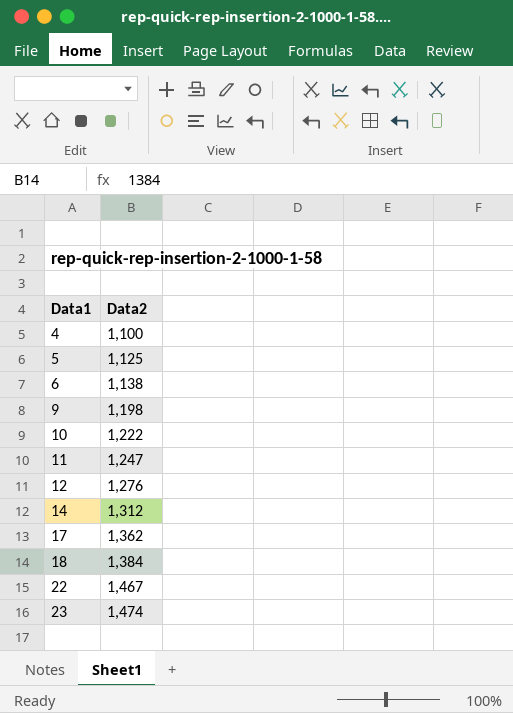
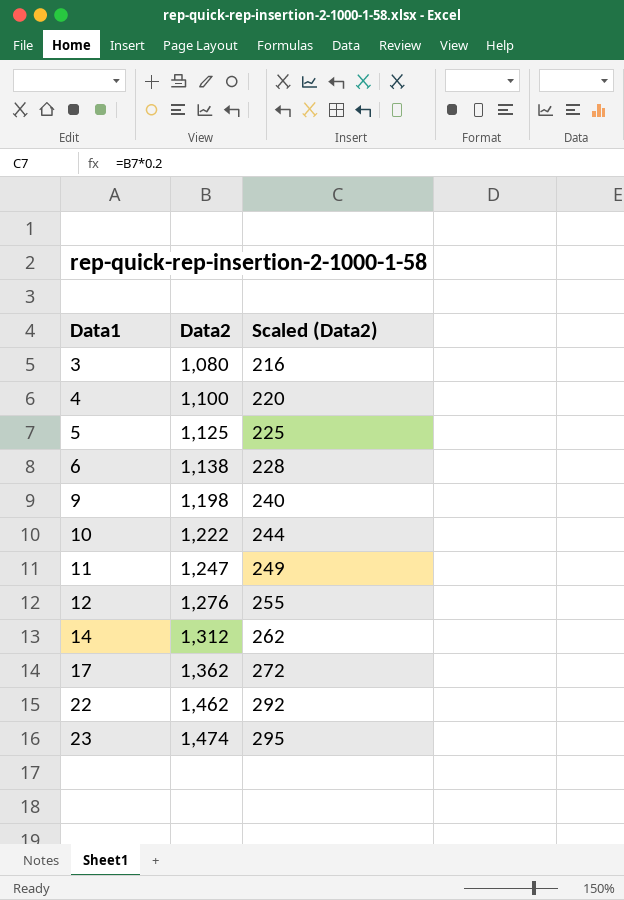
column Scaled (Data2) | formula: none -> [Data2] * 0.2
row 18: 1,384 -> none
row 3: none -> 1,080 | 216
22 | Data2: 1,467 -> 1,462

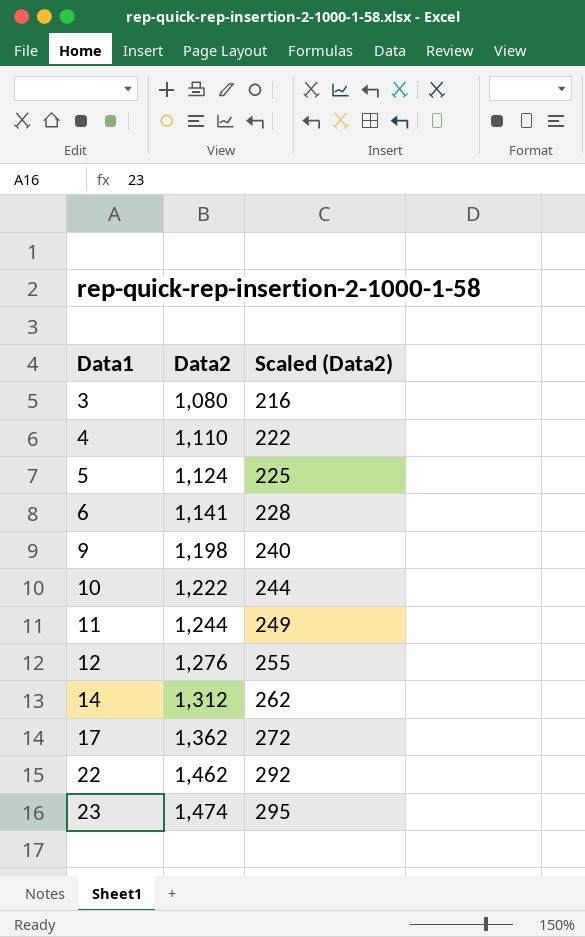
4 | Data2: 1,100 -> 1,110
4 | Scaled (Data2): 220 -> 222
5 | Data2: 1,125 -> 1,124
6 | Data2: 1,138 -> 1,141
11 | Data2: 1,247 -> 1,244

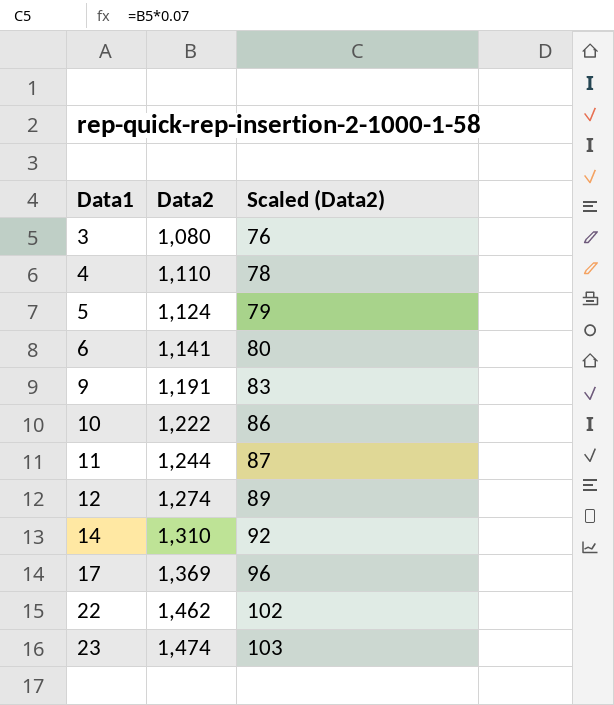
column Scaled (Data2) | formula: [Data2] * 0.2 -> [Data2] * 0.07
9 | Data2: 1,198 -> 1,191
12 | Data2: 1,276 -> 1,274
14 | Data2: 1,312 -> 1,310
17 | Data2: 1,362 -> 1,369

